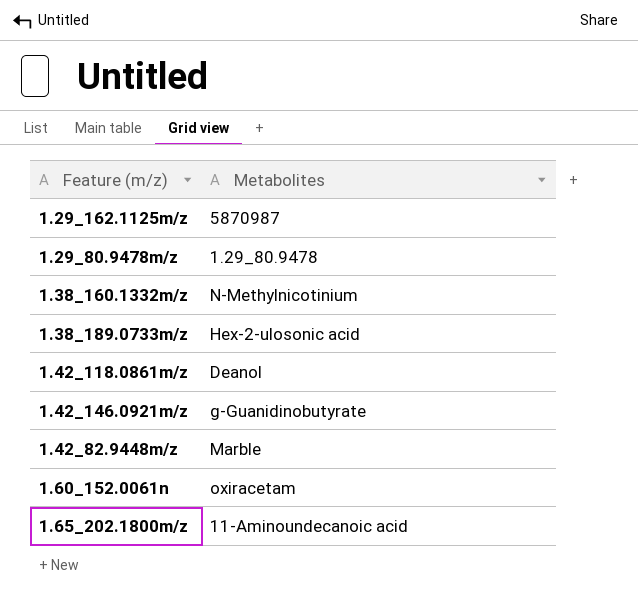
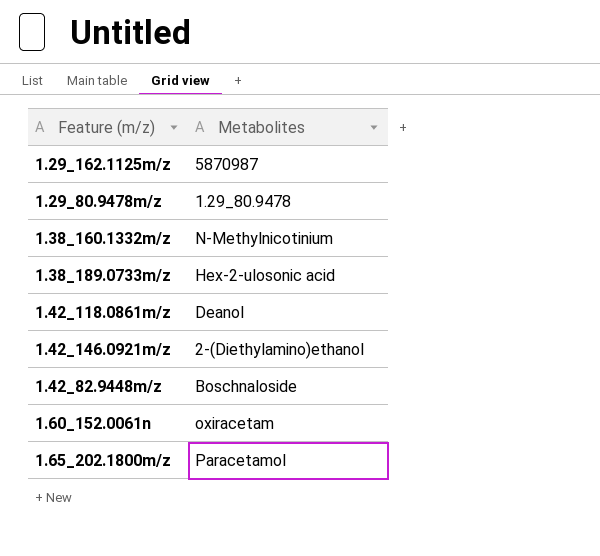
1.42_146.0921m/z | Metabolites: g-Guanidinobutyrate -> 2-(Diethylamino)ethanol
1.42_82.9448m/z | Metabolites: Marble -> Boschnaloside
1.65_202.1800m/z | Metabolites: 11-Aminoundecanoic acid -> Paracetamol

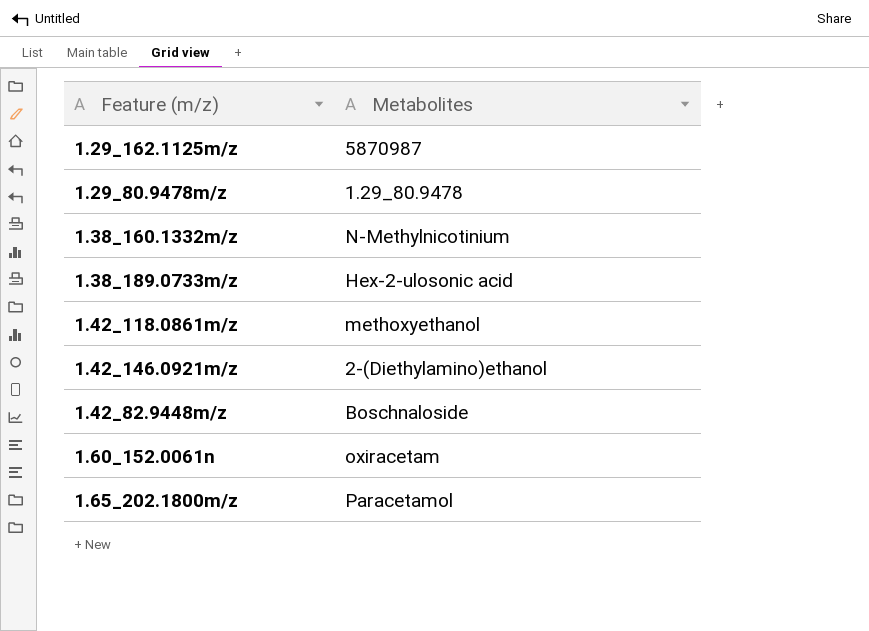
1.42_118.0861m/z | Metabolites: Deanol -> methoxyethanol

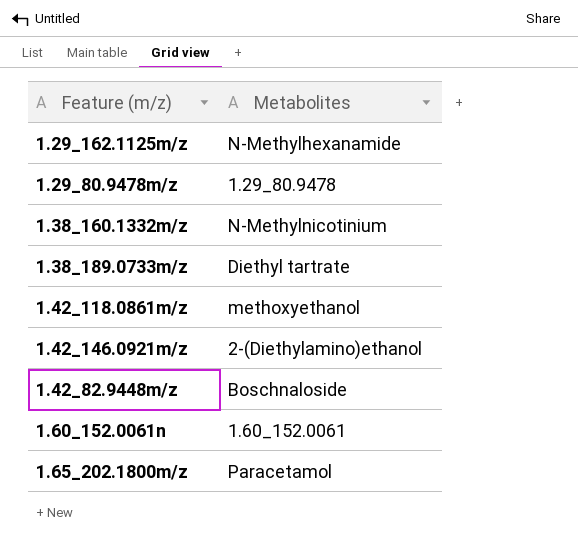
1.29_162.1125m/z | Metabolites: 5870987 -> N-Methylhexanamide
1.38_189.0733m/z | Metabolites: Hex-2-ulosonic acid -> Diethyl tartrate
1.60_152.0061n | Metabolites: oxiracetam -> 1.60_152.0061

